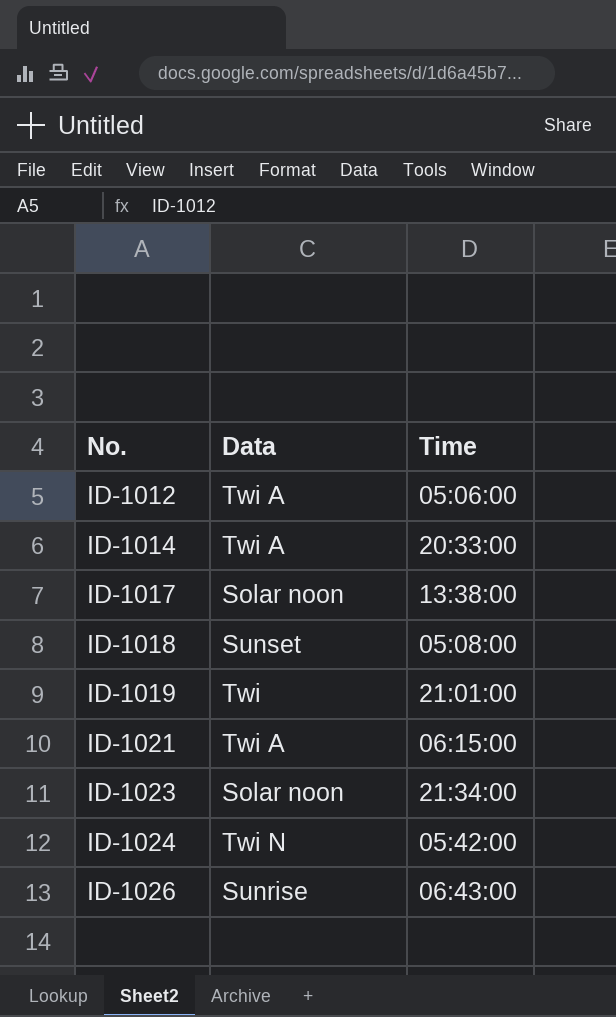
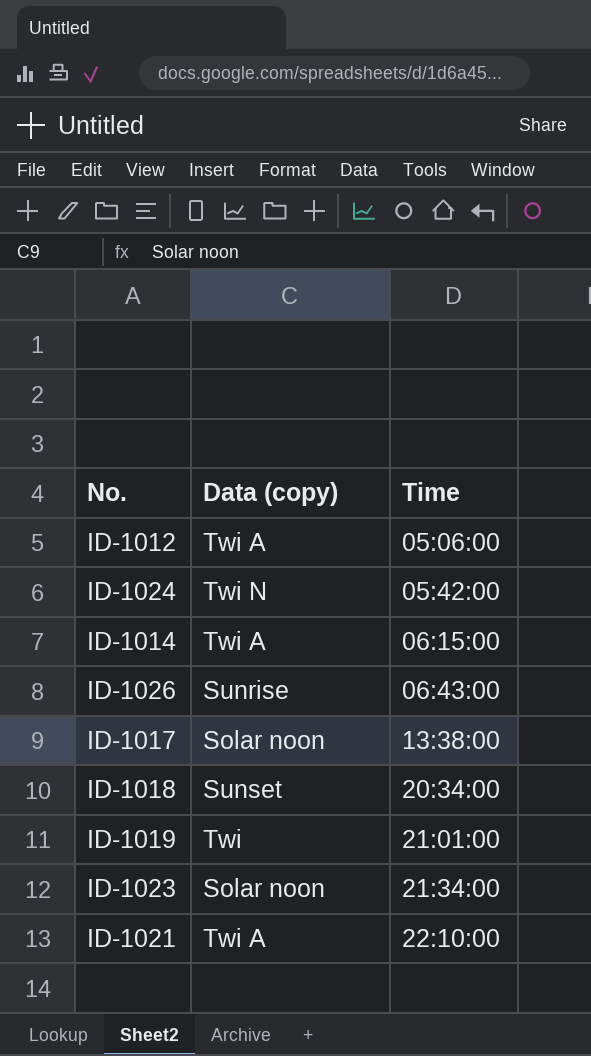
row order: No. ascending -> Time ascending
column name: Data -> Data (copy)
ID-1014 | Time: 20:33:00 -> 06:15:00
ID-1018 | Time: 05:08:00 -> 20:34:00
ID-1021 | Time: 06:15:00 -> 22:10:00

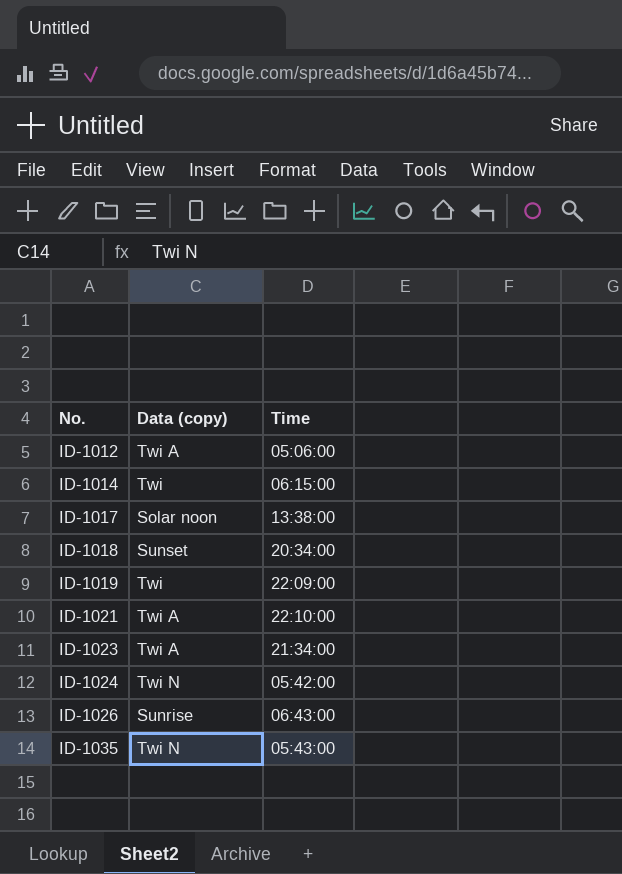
row order: Time ascending -> No. ascending
ID-1014 | Data (copy): Twi A -> Twi
ID-1019 | Time: 21:01:00 -> 22:09:00
ID-1023 | Data (copy): Solar noon -> Twi A
row ID-1035: none -> Twi N | 05:43:00

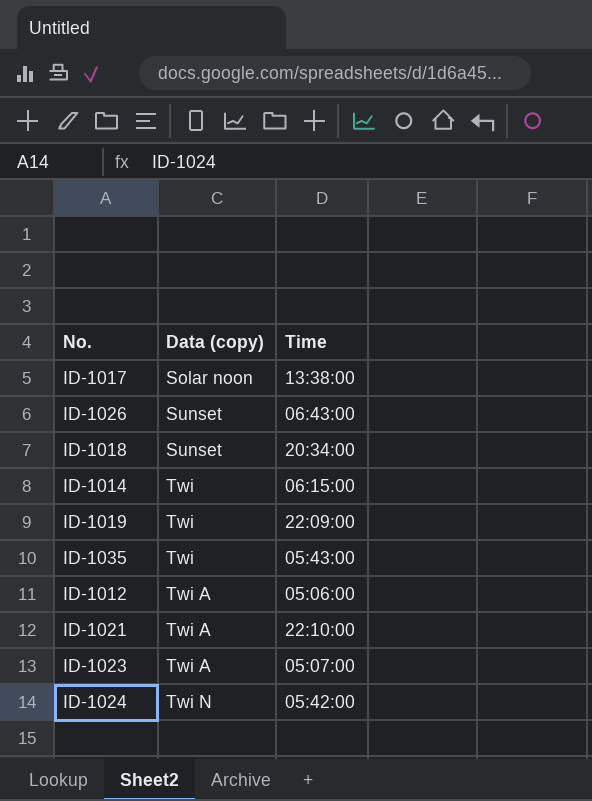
row order: No. ascending -> Data (copy) ascending
ID-1026 | Data (copy): Sunrise -> Sunset
ID-1035 | Data (copy): Twi N -> Twi
ID-1023 | Time: 21:34:00 -> 05:07:00

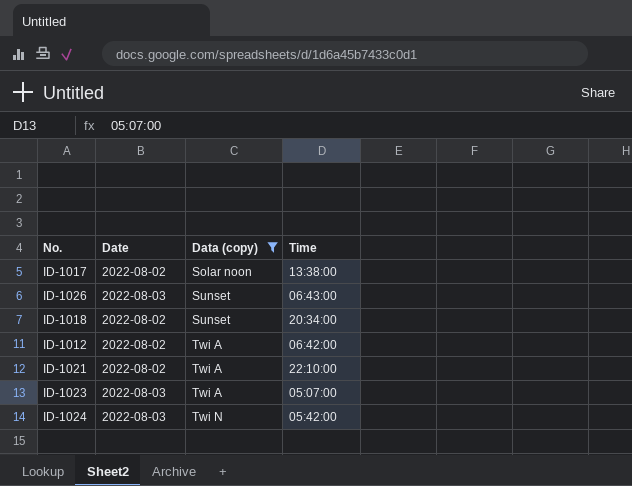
filter: none -> Data (copy) != Twi
column Date | position: none -> 2
ID-1012 | Time: 05:06:00 -> 06:42:00

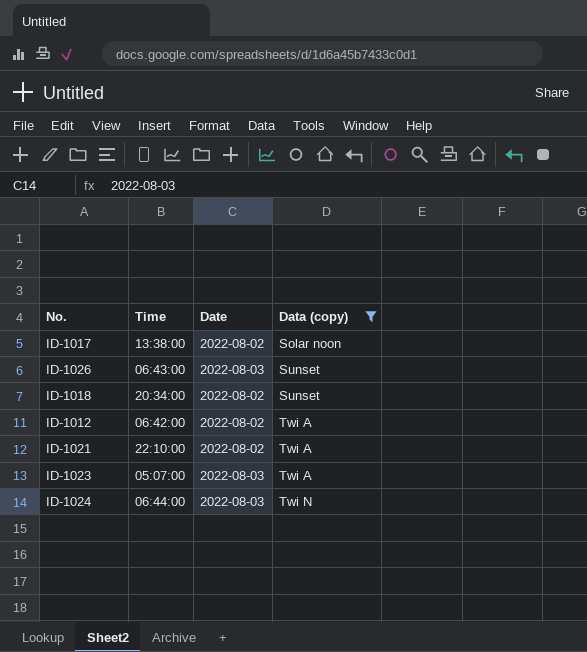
column Time | position: 4 -> 2
ID-1024 | Time: 05:42:00 -> 06:44:00

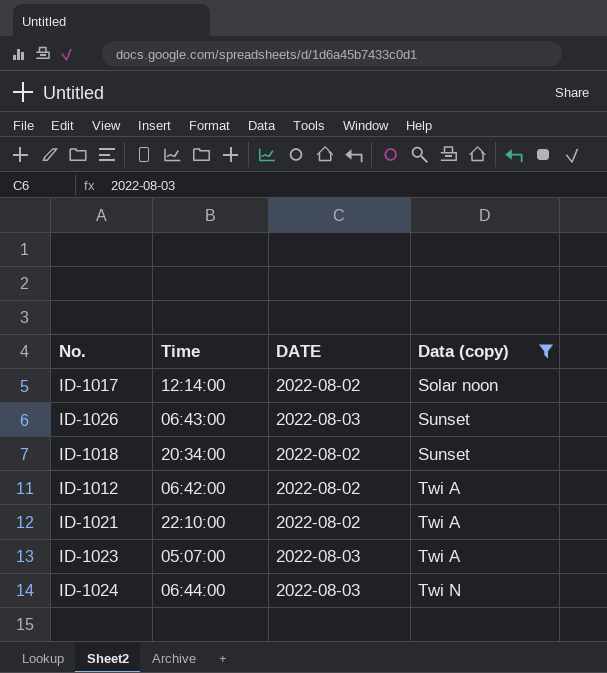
column name: Date -> DATE
ID-1017 | Time: 13:38:00 -> 12:14:00

